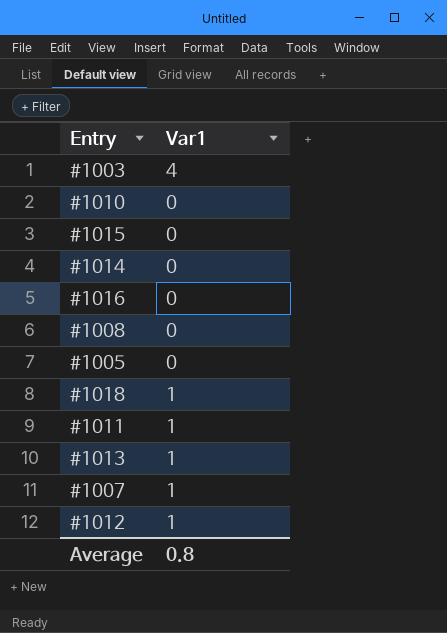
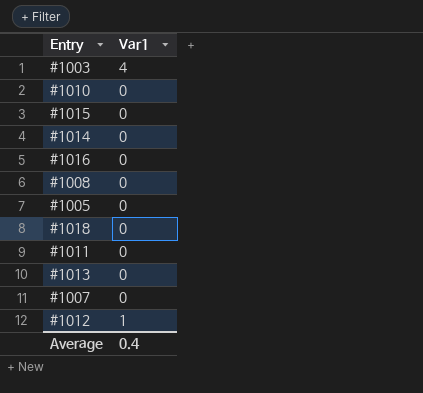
#1018 | Var1: 1 -> 0
#1011 | Var1: 1 -> 0
#1013 | Var1: 1 -> 0
#1007 | Var1: 1 -> 0
Average | Var1: 0.8 -> 0.4

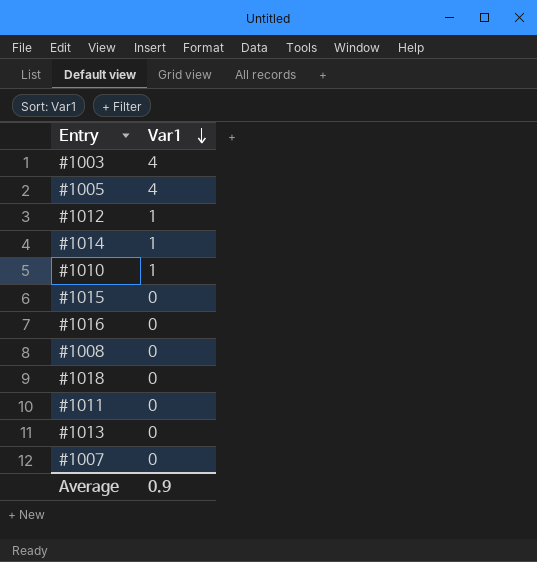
row order: none -> Var1 descending
#1005 | Var1: 0 -> 4
#1014 | Var1: 0 -> 1
#1010 | Var1: 0 -> 1
Average | Var1: 0.4 -> 0.9

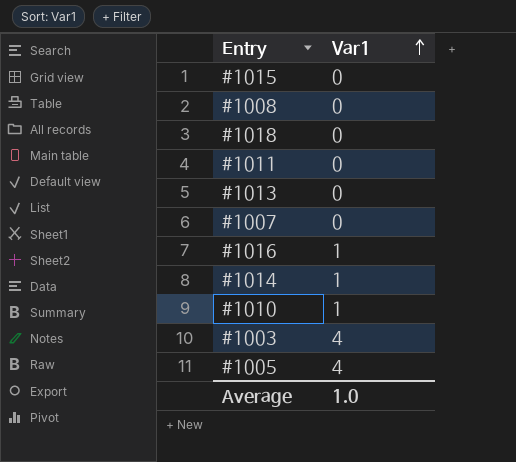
row order: Var1 descending -> Var1 ascending
row #1012: 1 -> none
#1016 | Var1: 0 -> 1
Average | Var1: 0.9 -> 1.0

